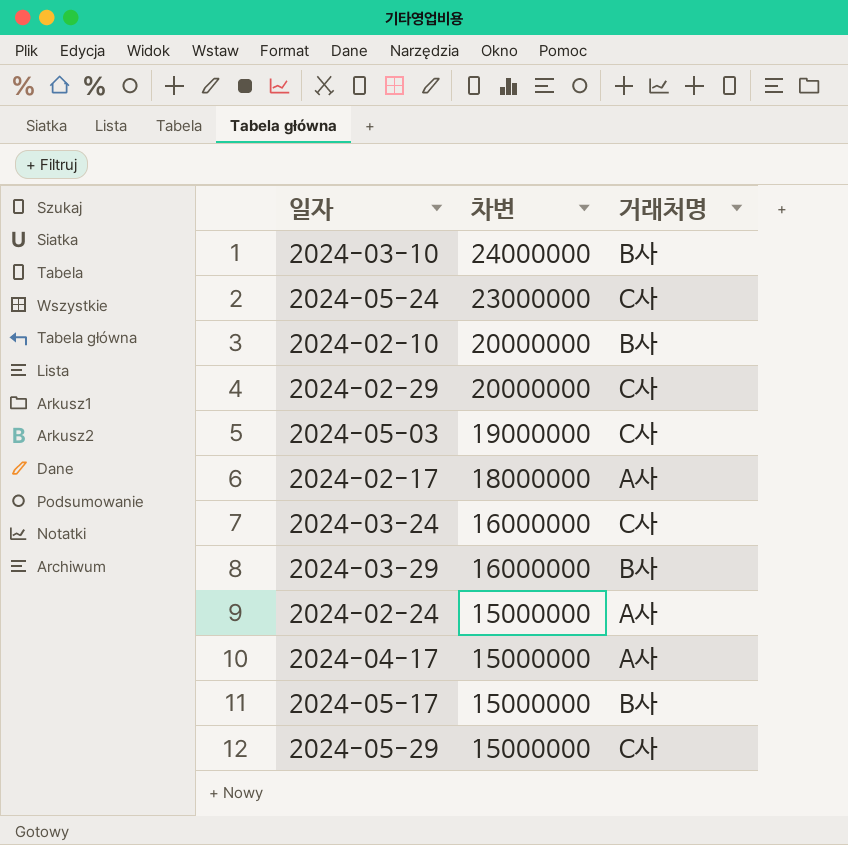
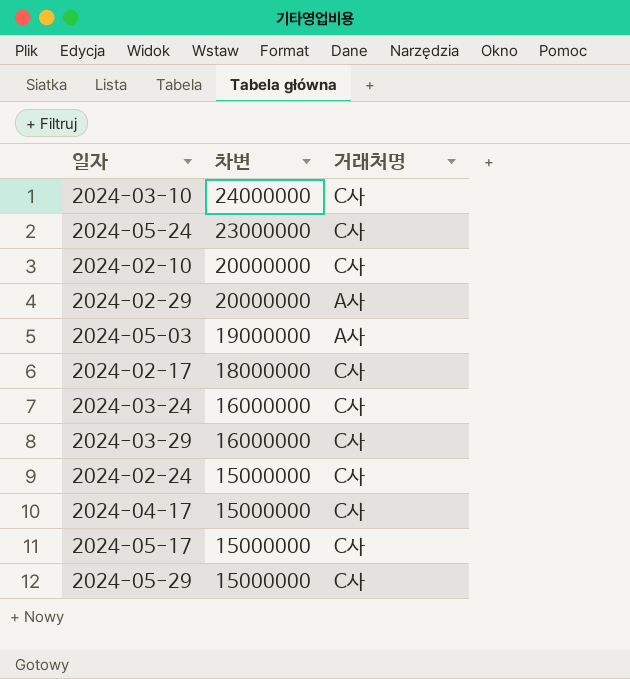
2024-03-10 | 거래처명: B사 -> C사
2024-02-10 | 거래처명: B사 -> C사
2024-02-29 | 거래처명: C사 -> A사
2024-05-03 | 거래처명: C사 -> A사
2024-02-17 | 거래처명: A사 -> C사
2024-03-29 | 거래처명: B사 -> C사
2024-02-24 | 거래처명: A사 -> C사
2024-04-17 | 거래처명: A사 -> C사
2024-05-17 | 거래처명: B사 -> C사

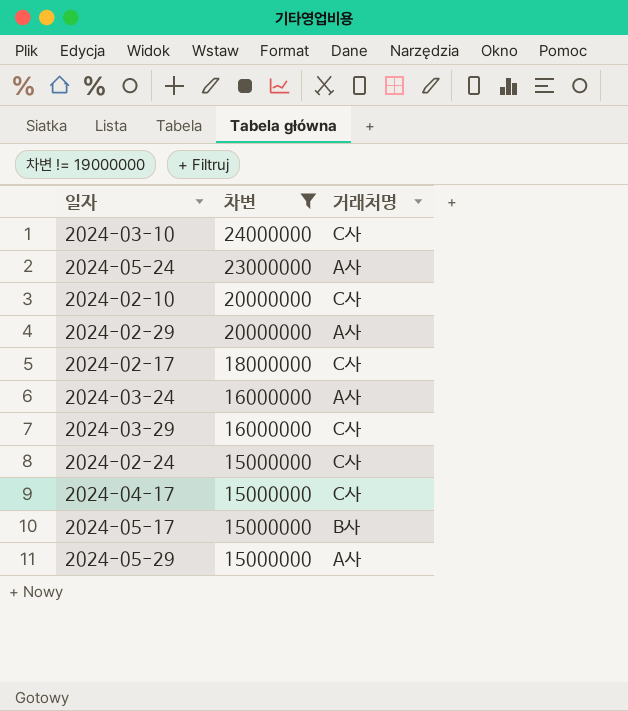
filter: none -> 차변 != 19000000
2024-05-24 | 거래처명: C사 -> A사
2024-03-24 | 거래처명: C사 -> A사
2024-05-17 | 거래처명: C사 -> B사
2024-05-29 | 거래처명: C사 -> A사

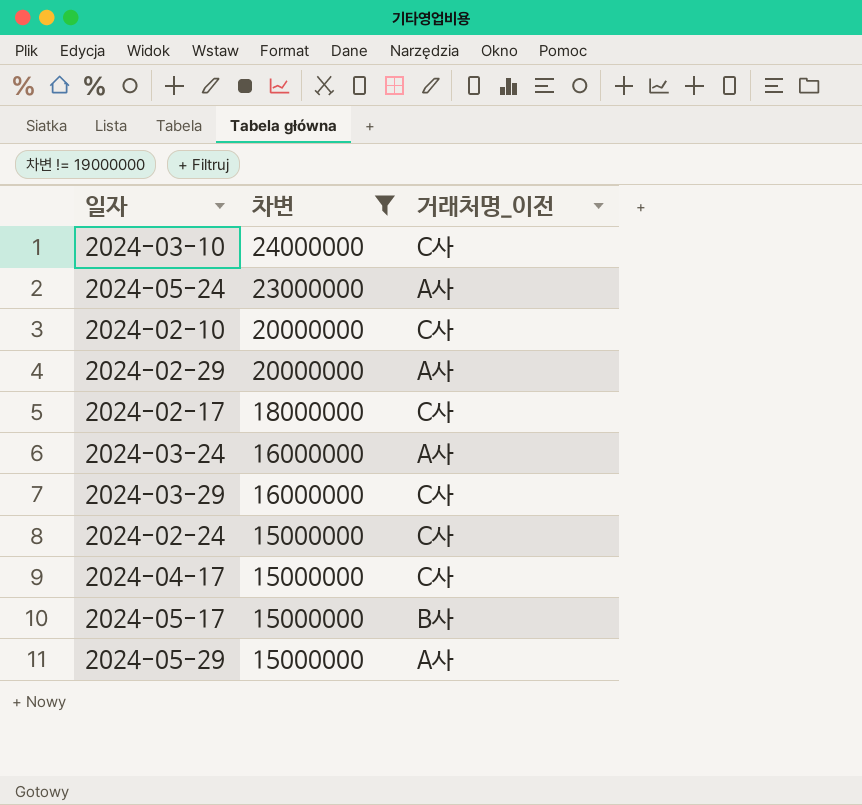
column name: 거래처명 -> 거래처명_이전

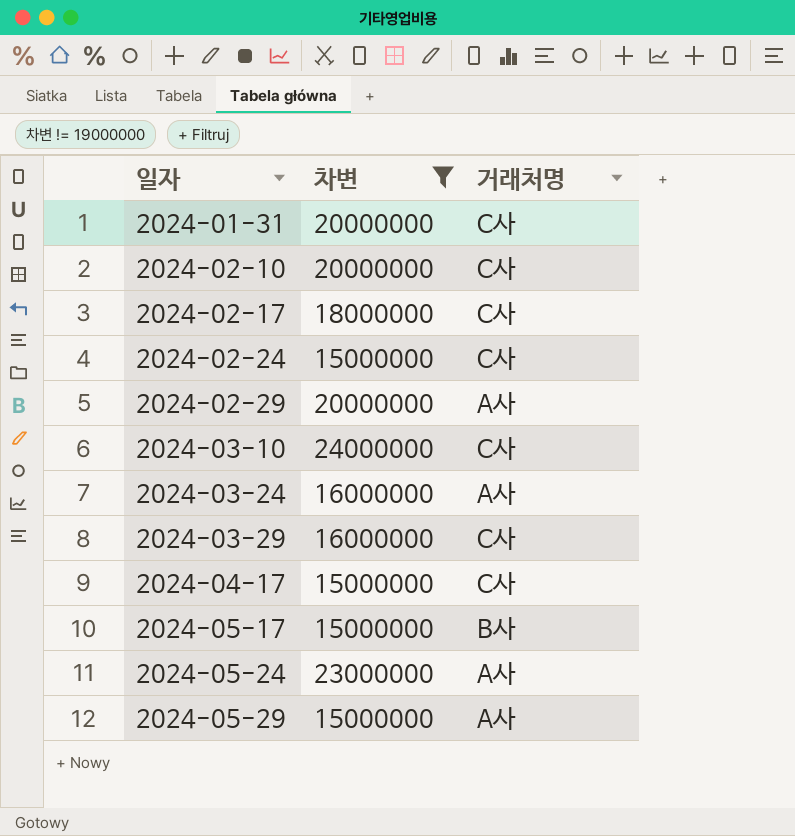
row order: 차변 descending -> 일자 ascending
column name: 거래처명_이전 -> 거래처명
row 2024-01-31: none -> 20000000 | C사

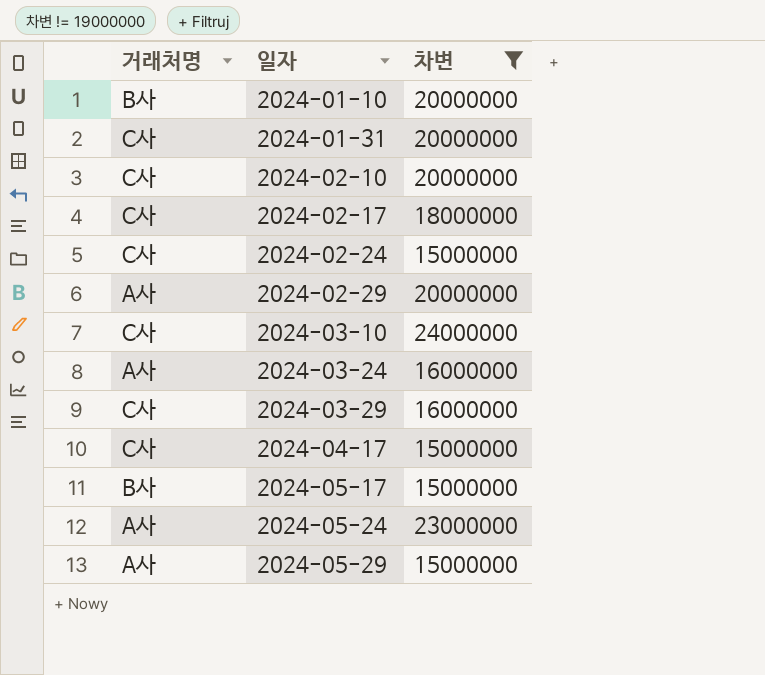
column 거래처명 | position: 3 -> 1
row 2024-01-10: none -> B사 | 20000000

